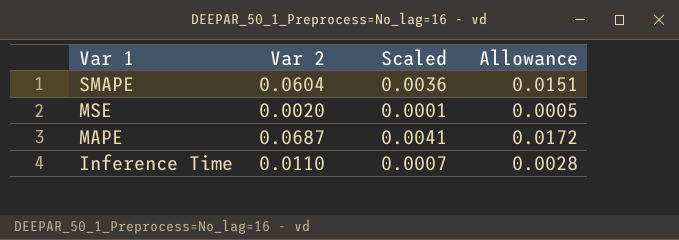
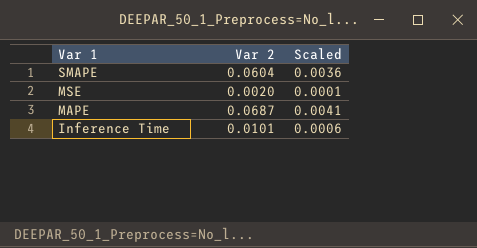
column Allowance | formula: [Var 2] * 0.25 -> none
Inference Time | Var 2: 0.0110 -> 0.0101
Inference Time | Scaled: 0.0007 -> 0.0006

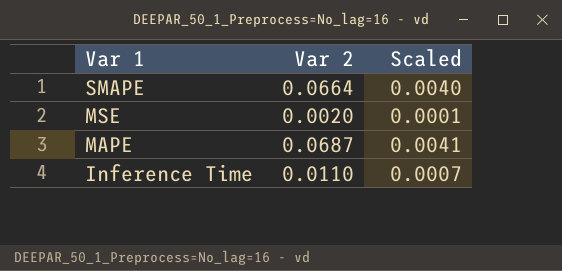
SMAPE | Var 2: 0.0604 -> 0.0664
SMAPE | Scaled: 0.0036 -> 0.0040
Inference Time | Var 2: 0.0101 -> 0.0110
Inference Time | Scaled: 0.0006 -> 0.0007

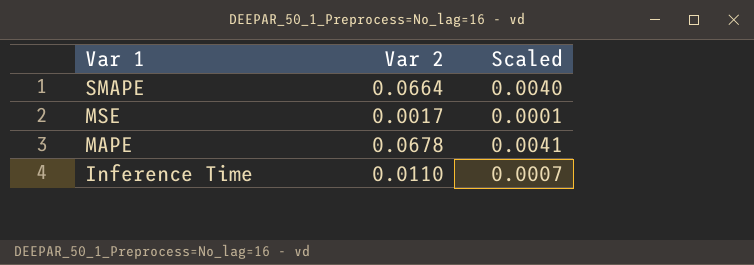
MSE | Var 2: 0.0020 -> 0.0017
MAPE | Var 2: 0.0687 -> 0.0678

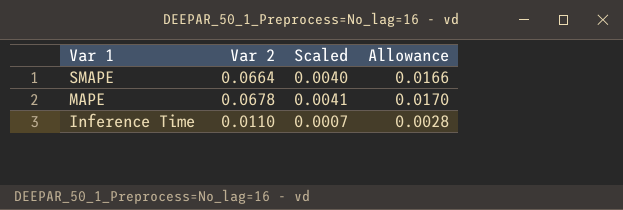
column Allowance | formula: none -> [Var 2] * 0.25
row MSE: 0.0017 | 0.0001 -> none

